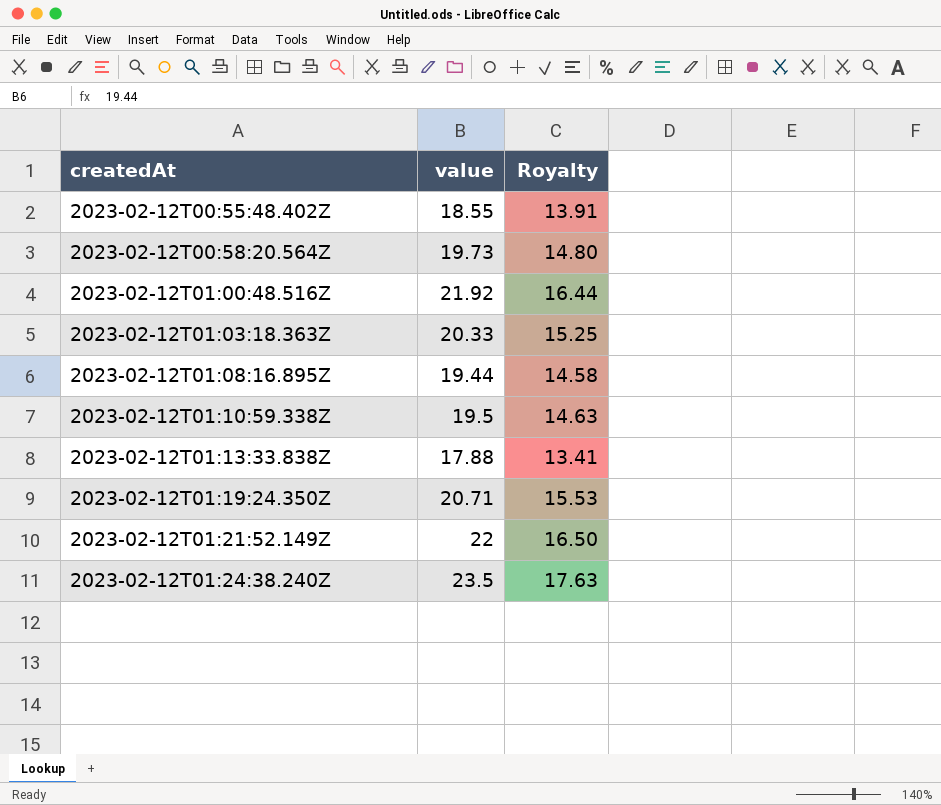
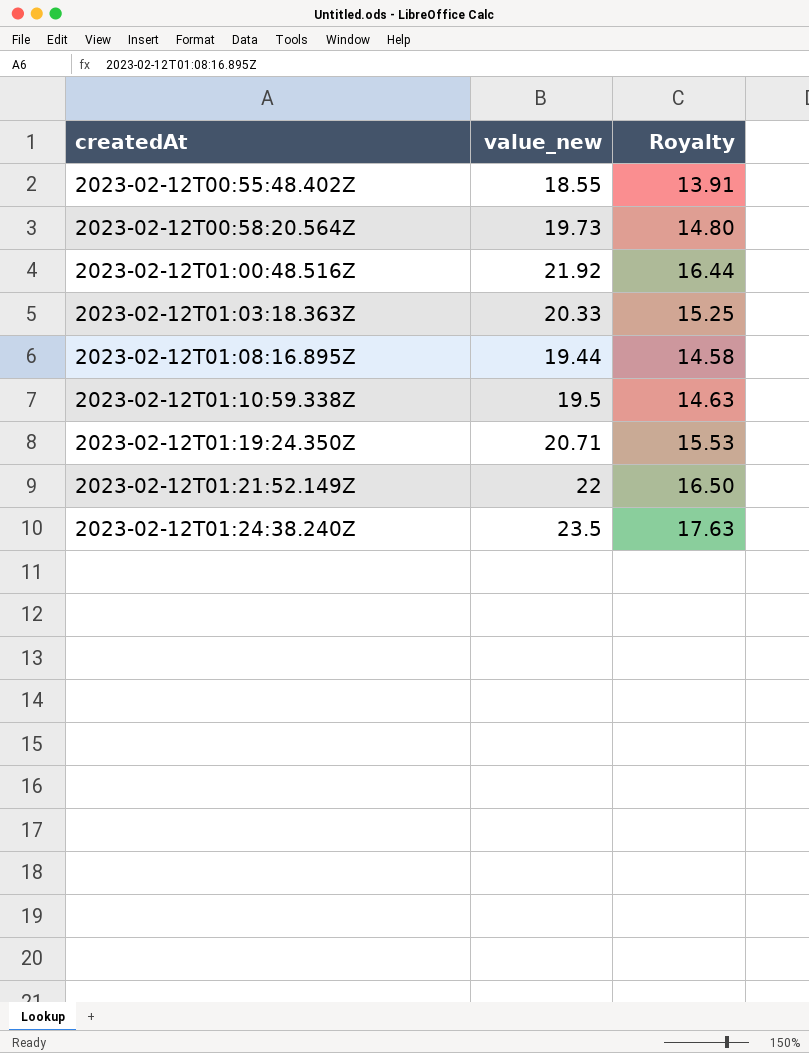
column name: value -> value_new
row 2023-02-12T01:13:33.838Z: 17.88 | 13.41 -> none

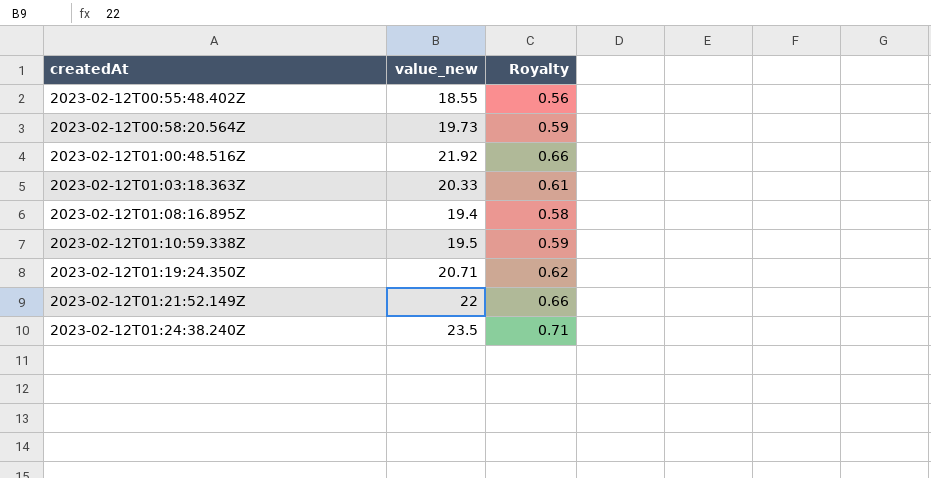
column Royalty | formula: [value_new] * 0.75 -> [value_new] * 0.03
2023-02-12T01:08:16.895Z | value_new: 19.44 -> 19.4

